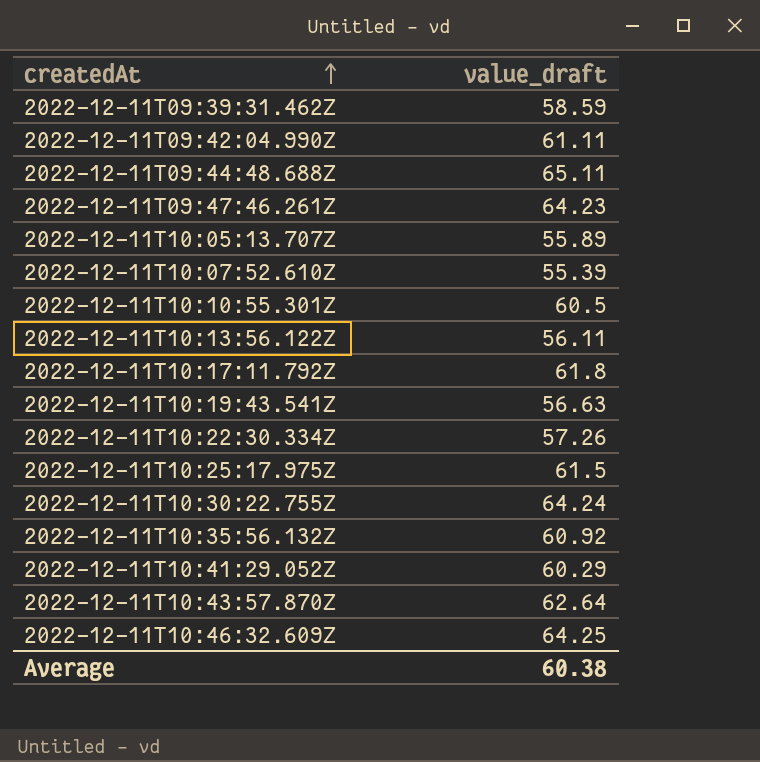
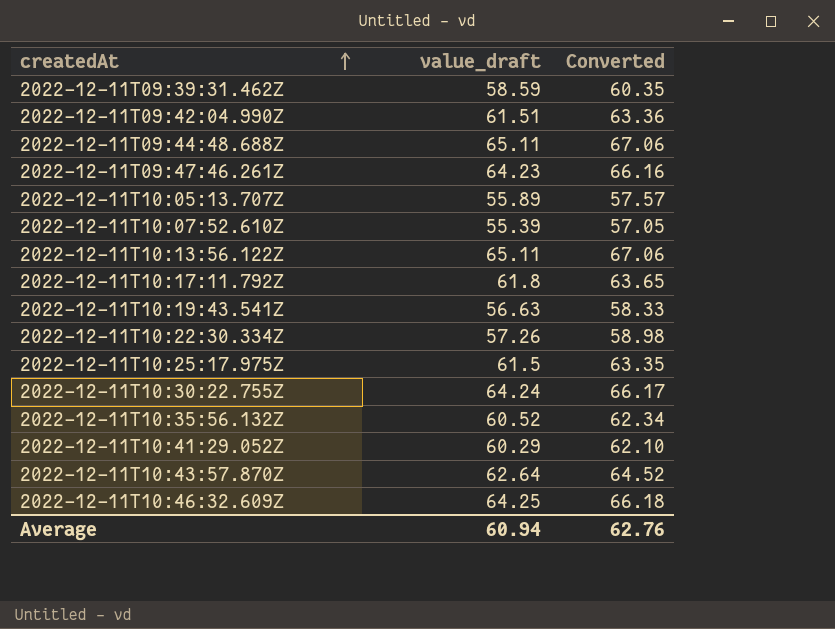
column Converted | formula: none -> [value_draft] * 1.03
row 2022-12-11T10:10:55.301Z: 60.5 -> none
2022-12-11T09:42:04.990Z | value_draft: 61.11 -> 61.51
2022-12-11T10:13:56.122Z | value_draft: 56.11 -> 65.11
2022-12-11T10:35:56.132Z | value_draft: 60.92 -> 60.52
Average | value_draft: 60.38 -> 60.94

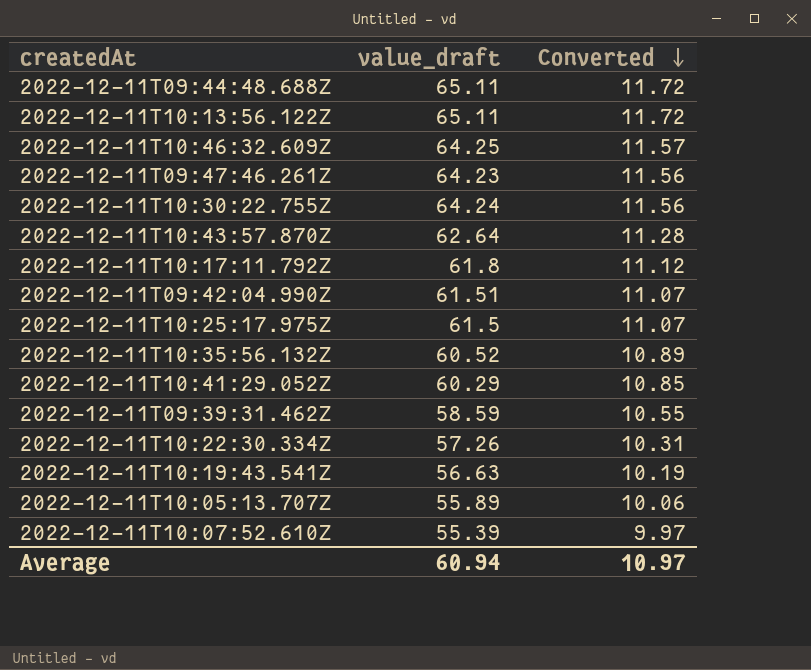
row order: createdAt ascending -> Converted descending
column Converted | formula: [value_draft] * 1.03 -> [value_draft] * 0.18
Average | Converted: 62.76 -> 10.97

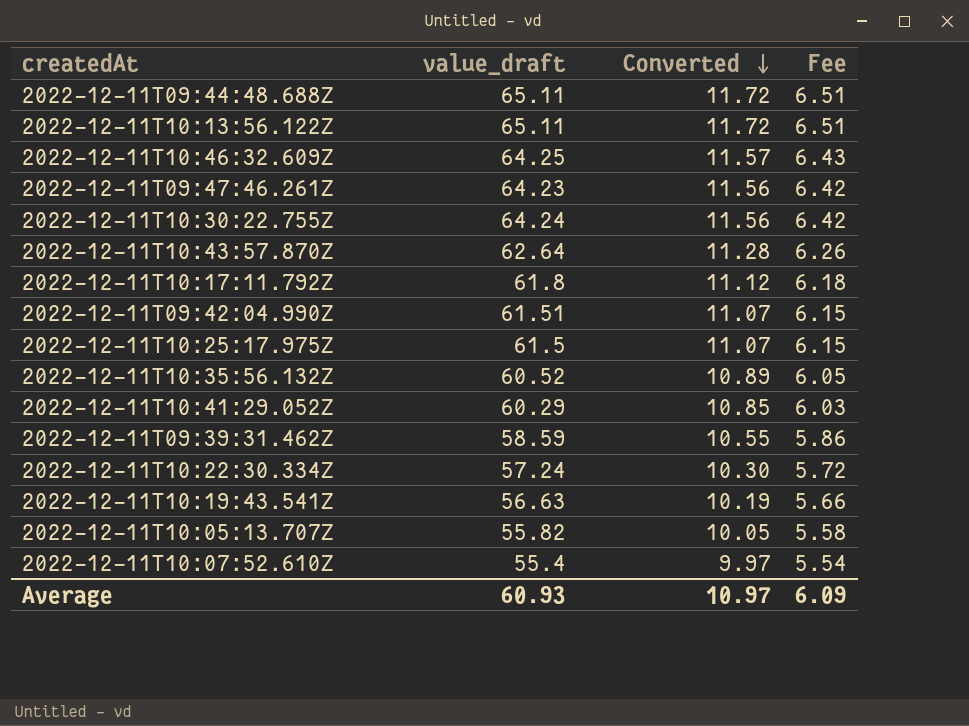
column Fee | formula: none -> [value_draft] * 0.1
2022-12-11T10:22:30.334Z | value_draft: 57.26 -> 57.24
2022-12-11T10:22:30.334Z | Converted: 10.31 -> 10.30
2022-12-11T10:05:13.707Z | value_draft: 55.89 -> 55.82
2022-12-11T10:05:13.707Z | Converted: 10.06 -> 10.05
2022-12-11T10:07:52.610Z | value_draft: 55.39 -> 55.4
Average | value_draft: 60.94 -> 60.93

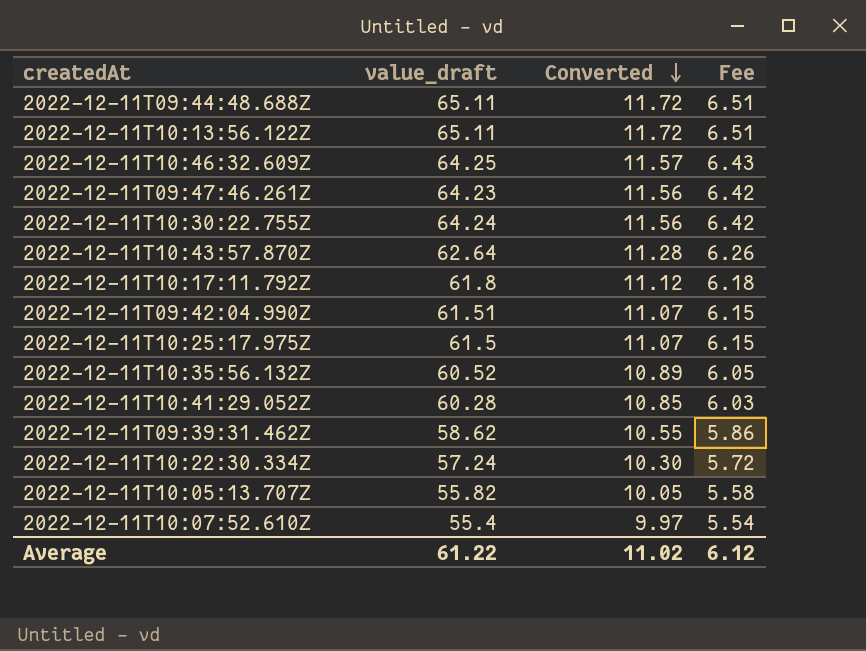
row 2022-12-11T10:19:43.541Z: 56.63 | 10.19 | 5.66 -> none
2022-12-11T10:41:29.052Z | value_draft: 60.29 -> 60.28
2022-12-11T09:39:31.462Z | value_draft: 58.59 -> 58.62
Average | value_draft: 60.93 -> 61.22
Average | Converted: 10.97 -> 11.02
Average | Fee: 6.09 -> 6.12

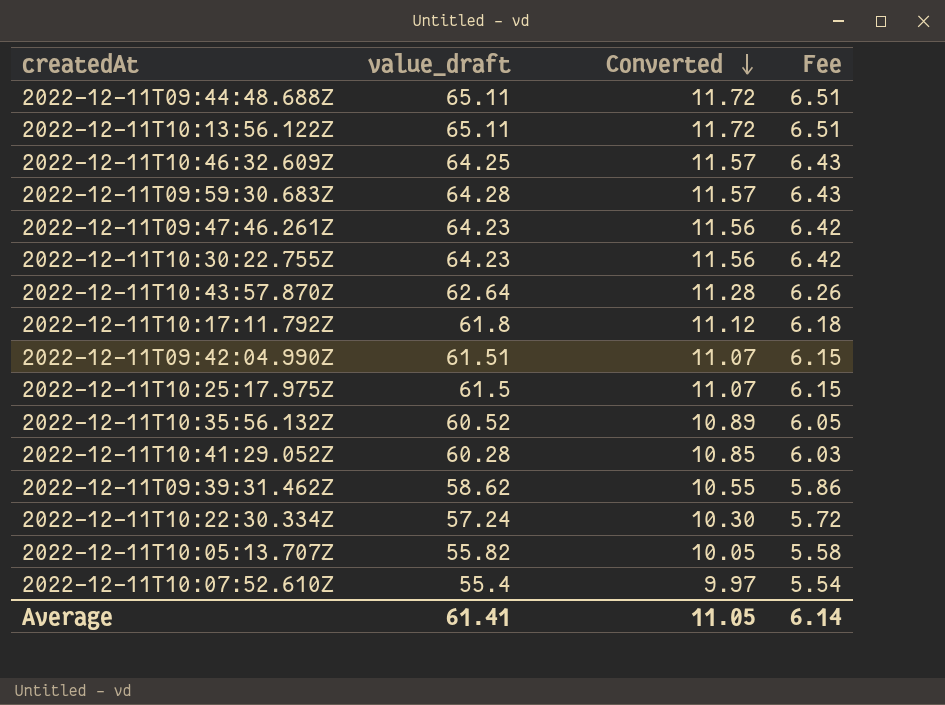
row 2022-12-11T09:59:30.683Z: none -> 64.28 | 11.57 | 6.43
2022-12-11T10:30:22.755Z | value_draft: 64.24 -> 64.23
Average | value_draft: 61.22 -> 61.41
Average | Converted: 11.02 -> 11.05
Average | Fee: 6.12 -> 6.14

